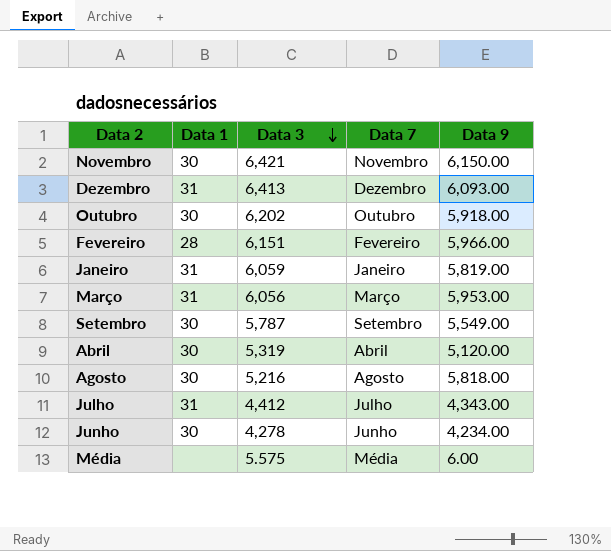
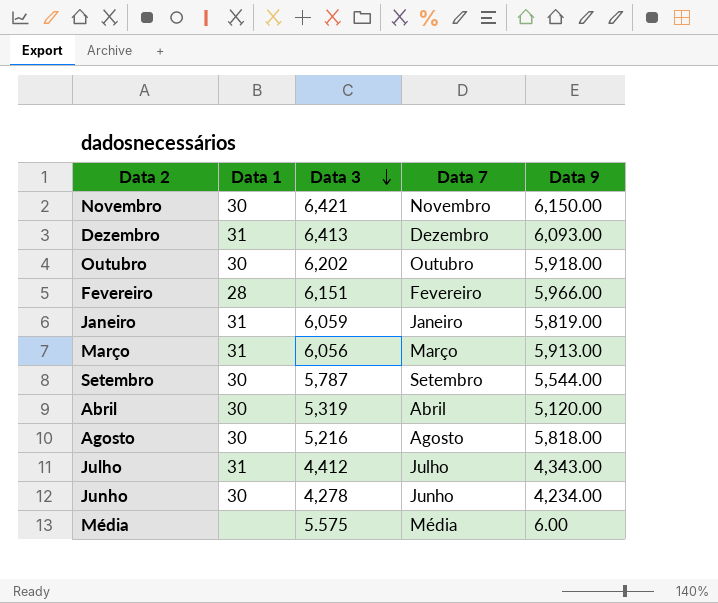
Março | Data 9: 5,953.00 -> 5,913.00
Setembro | Data 9: 5,549.00 -> 5,544.00

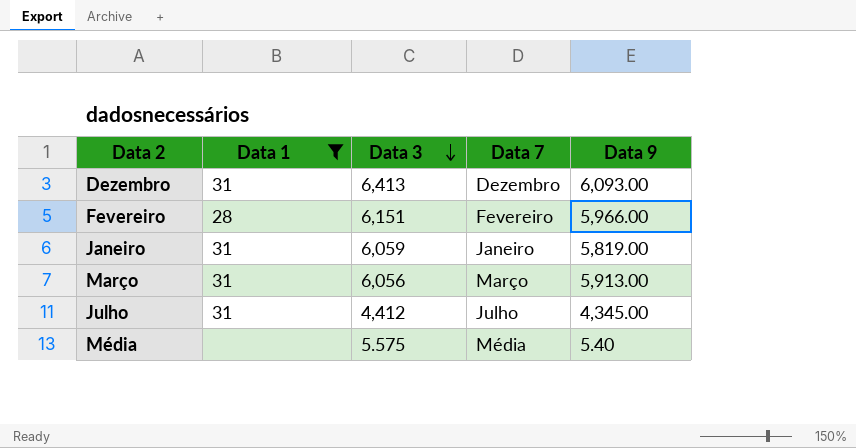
filter: none -> Data 1 != 30
Julho | Data 9: 4,343.00 -> 4,345.00
Média | Data 9: 6.00 -> 5.40

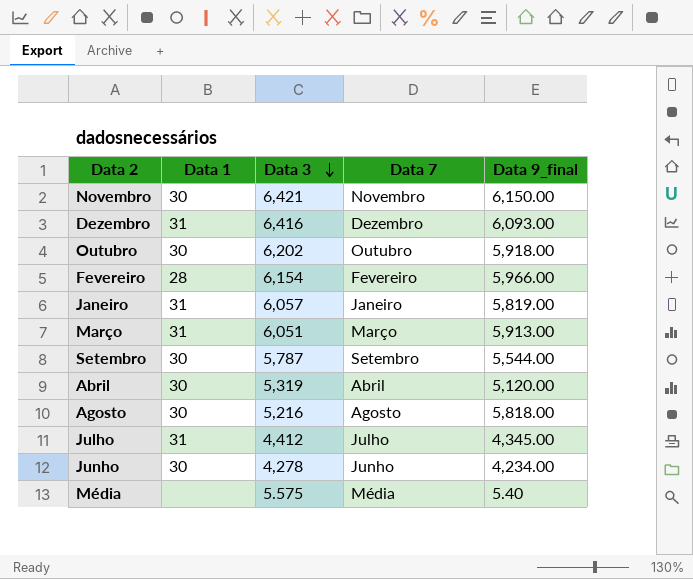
filter: Data 1 != 30 -> none
column name: Data 9 -> Data 9_final
Dezembro | Data 3: 6,413 -> 6,416
Fevereiro | Data 3: 6,151 -> 6,154
Janeiro | Data 3: 6,059 -> 6,057
Março | Data 3: 6,056 -> 6,051

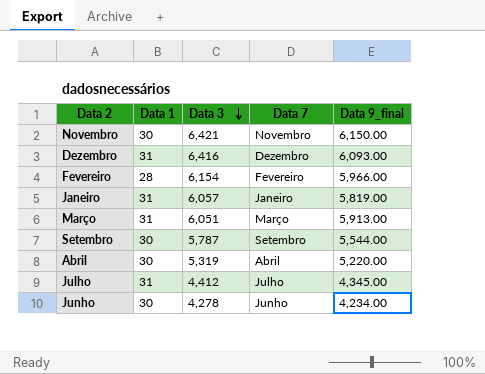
row Outubro: 30 | 6,202 | Outubro | 5,918.00 -> none
row Agosto: 30 | 5,216 | Agosto | 5,818.00 -> none
row Média: none | 5.575 | Média | 5.40 -> none
Abril | Data 9_final: 5,120.00 -> 5,220.00

